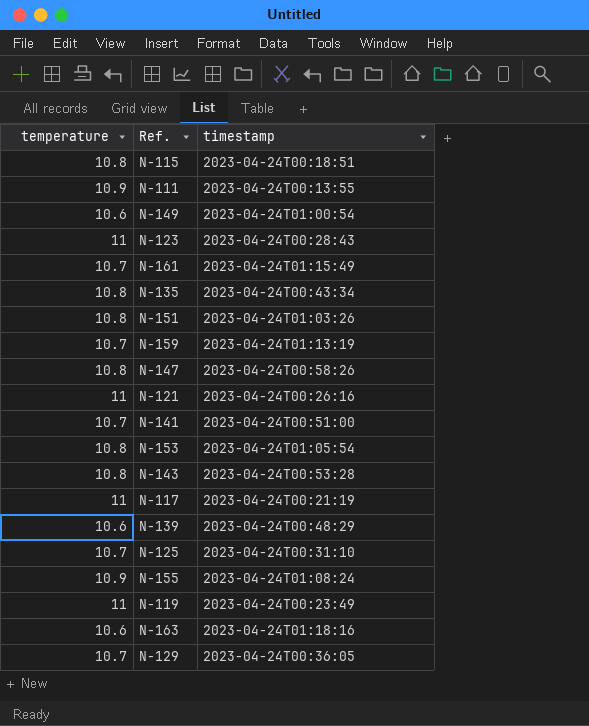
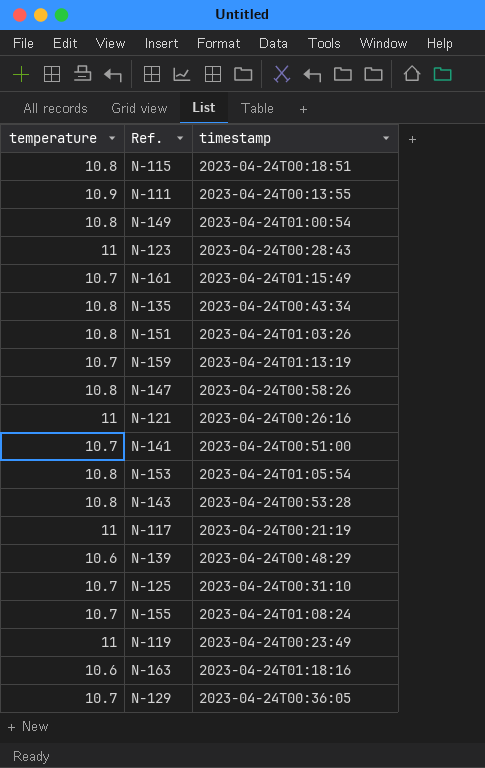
N-149 | temperature: 10.6 -> 10.8
N-155 | temperature: 10.9 -> 10.7

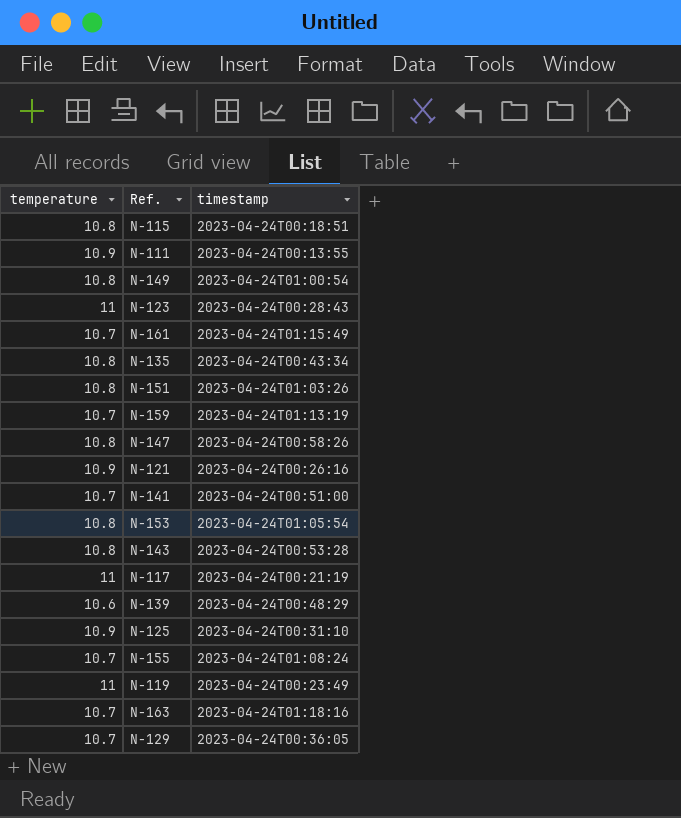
N-121 | temperature: 11 -> 10.9
N-125 | temperature: 10.7 -> 10.9
N-163 | temperature: 10.6 -> 10.7

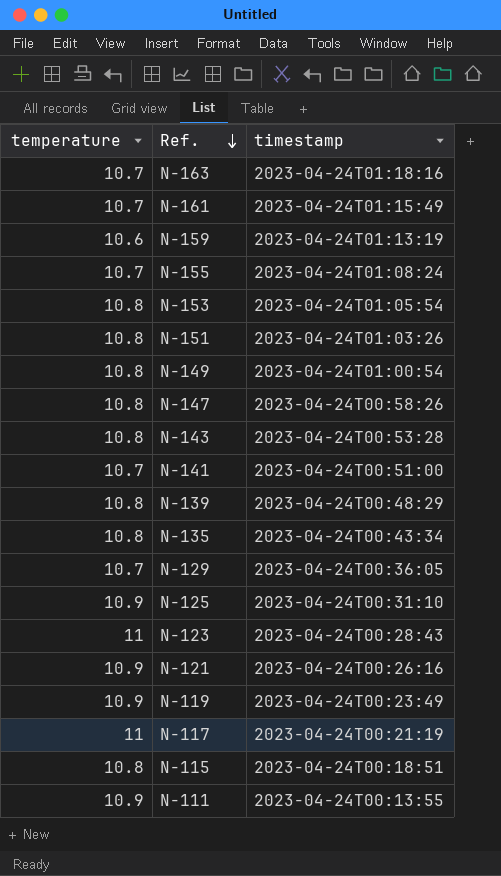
row order: none -> Ref. descending
N-159 | temperature: 10.7 -> 10.6
N-139 | temperature: 10.6 -> 10.8
N-119 | temperature: 11 -> 10.9

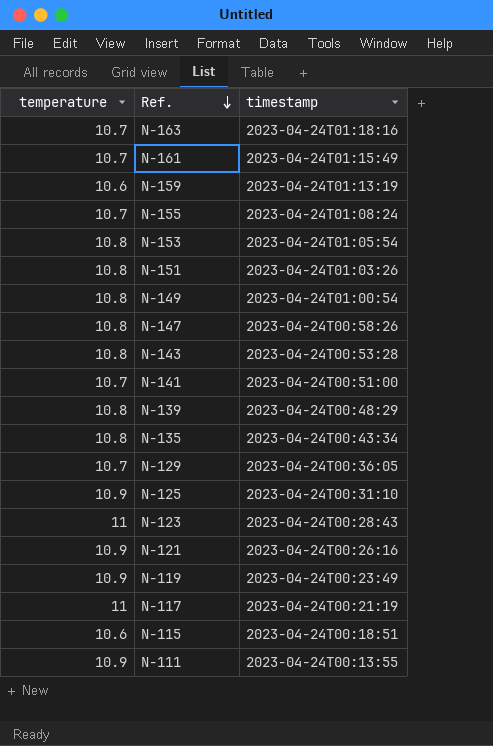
N-115 | temperature: 10.8 -> 10.6

